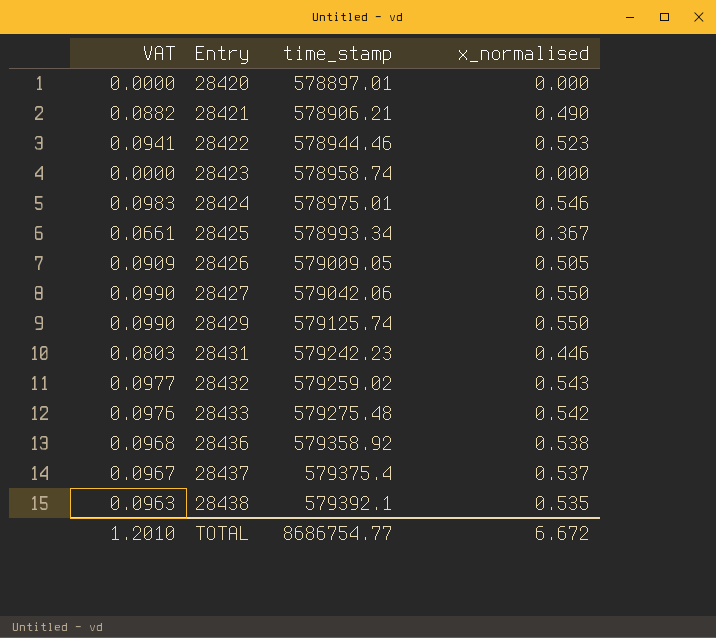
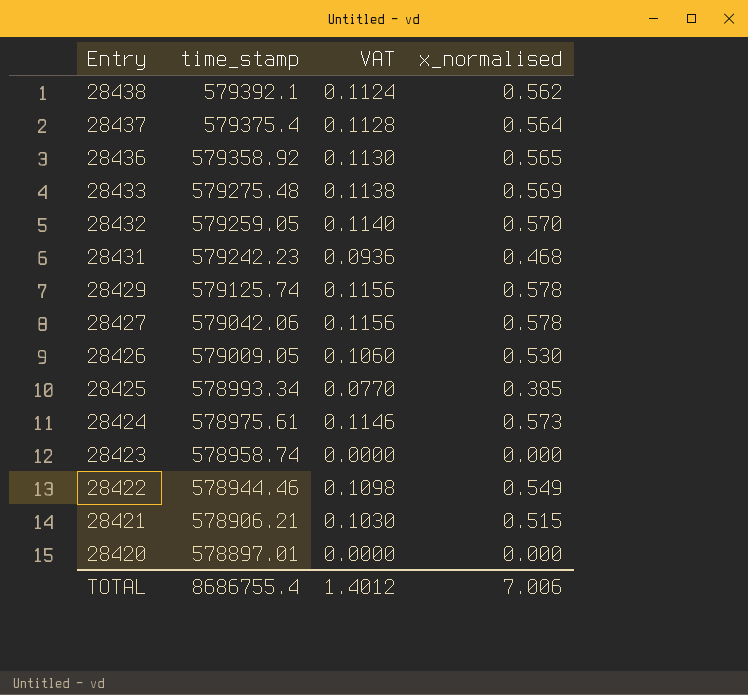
row order: Entry ascending -> Entry descending
column VAT | formula: [x_normalised] * 0.18 -> [x_normalised] * 0.2
column VAT | position: 1 -> 3
28438 | x_normalised: 0.535 -> 0.562
28437 | x_normalised: 0.537 -> 0.564
28436 | x_normalised: 0.538 -> 0.565
28433 | x_normalised: 0.542 -> 0.569
28432 | time_stamp: 579259.02 -> 579259.05
28432 | x_normalised: 0.543 -> 0.570
28431 | x_normalised: 0.446 -> 0.468
28429 | x_normalised: 0.550 -> 0.578
28427 | x_normalised: 0.550 -> 0.578
28426 | x_normalised: 0.505 -> 0.530
28425 | x_normalised: 0.367 -> 0.385
28424 | time_stamp: 578975.01 -> 578975.61
28424 | x_normalised: 0.546 -> 0.573
28422 | x_normalised: 0.523 -> 0.549
28421 | x_normalised: 0.490 -> 0.515
TOTAL | time_stamp: 8686754.77 -> 8686755.4
TOTAL | VAT: 1.2010 -> 1.4012
TOTAL | x_normalised: 6.672 -> 7.006

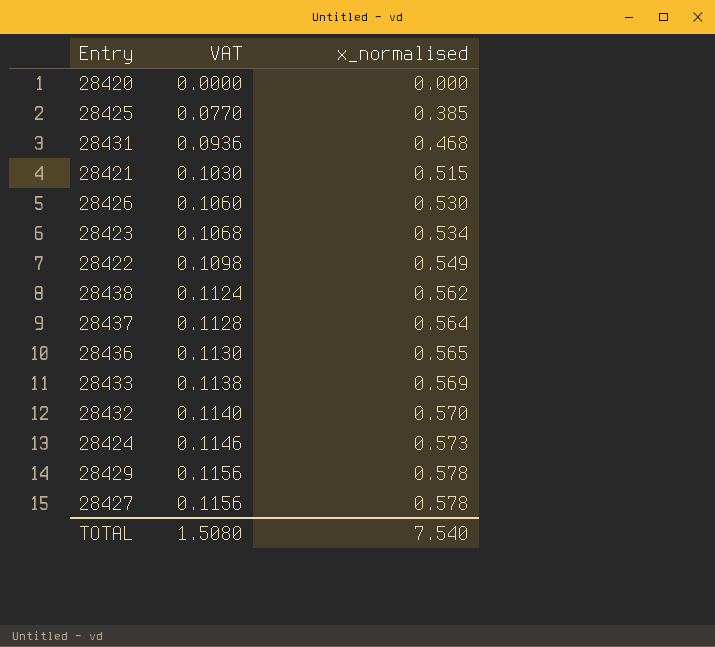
row order: Entry descending -> VAT ascending
column time_stamp | position: 2 -> none
28423 | VAT: 0.0000 -> 0.1068
28423 | x_normalised: 0.000 -> 0.534
TOTAL | VAT: 1.4012 -> 1.5080
TOTAL | x_normalised: 7.006 -> 7.540

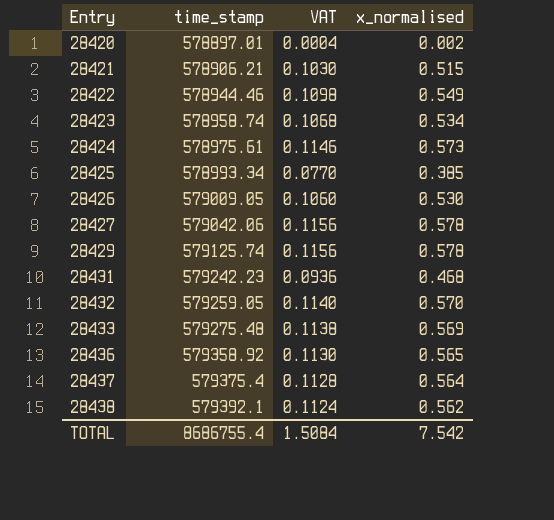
row order: VAT ascending -> Entry ascending
column time_stamp | position: none -> 2
28420 | VAT: 0.0000 -> 0.0004
28420 | x_normalised: 0.000 -> 0.002
TOTAL | VAT: 1.5080 -> 1.5084
TOTAL | x_normalised: 7.540 -> 7.542

